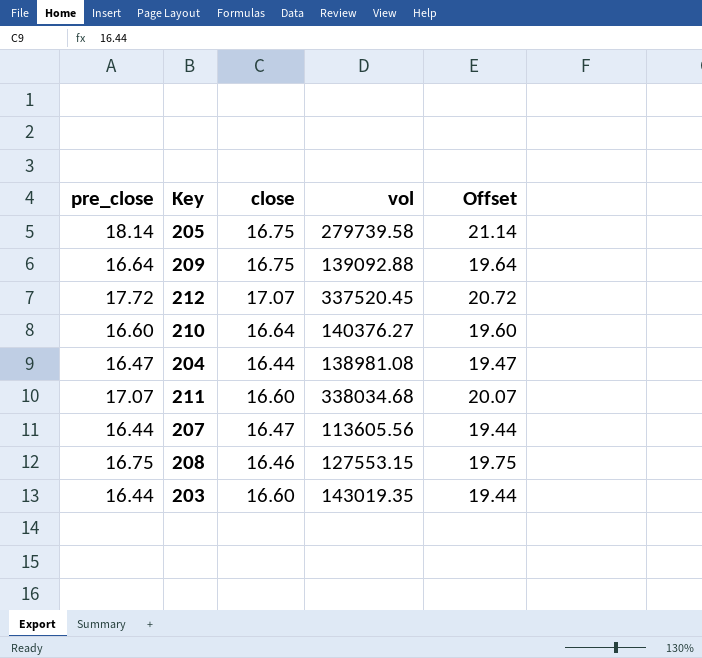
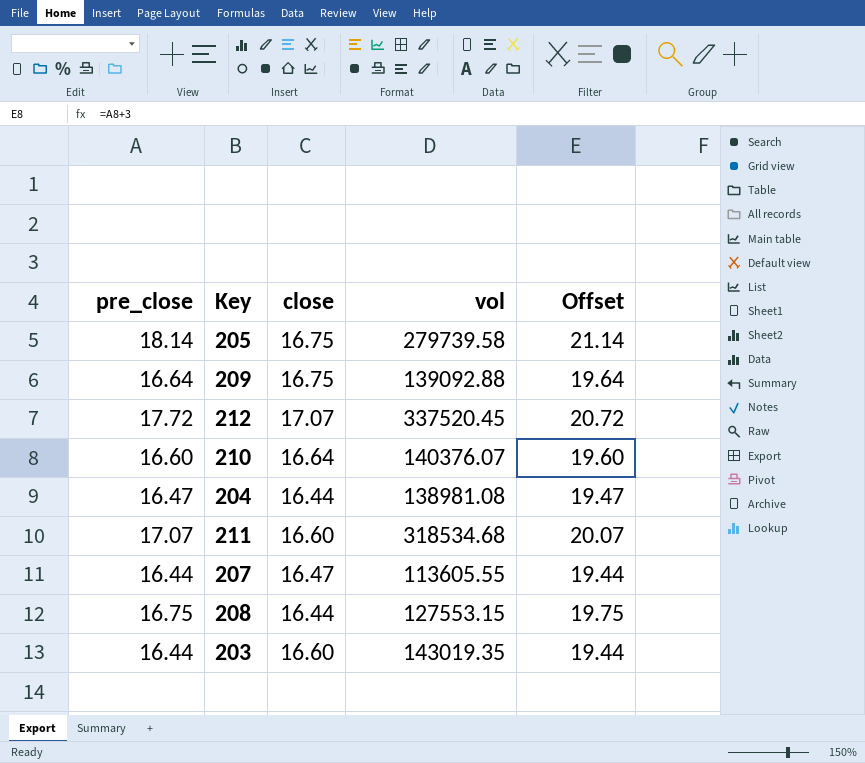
210 | vol: 140376.27 -> 140376.07
211 | vol: 338034.68 -> 318534.68
207 | vol: 113605.56 -> 113605.55
208 | close: 16.46 -> 16.44

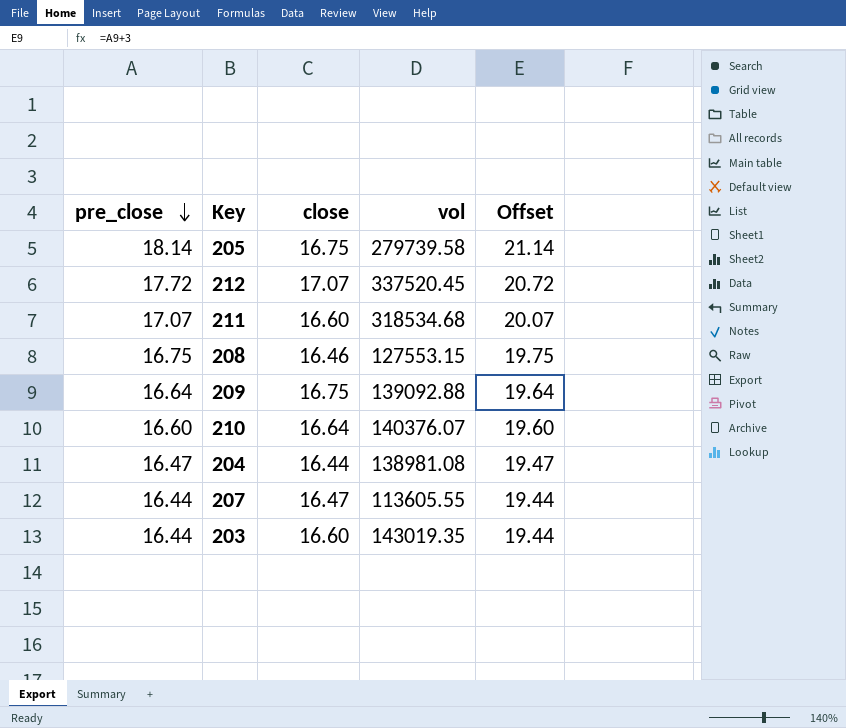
row order: none -> pre_close descending
208 | close: 16.44 -> 16.46

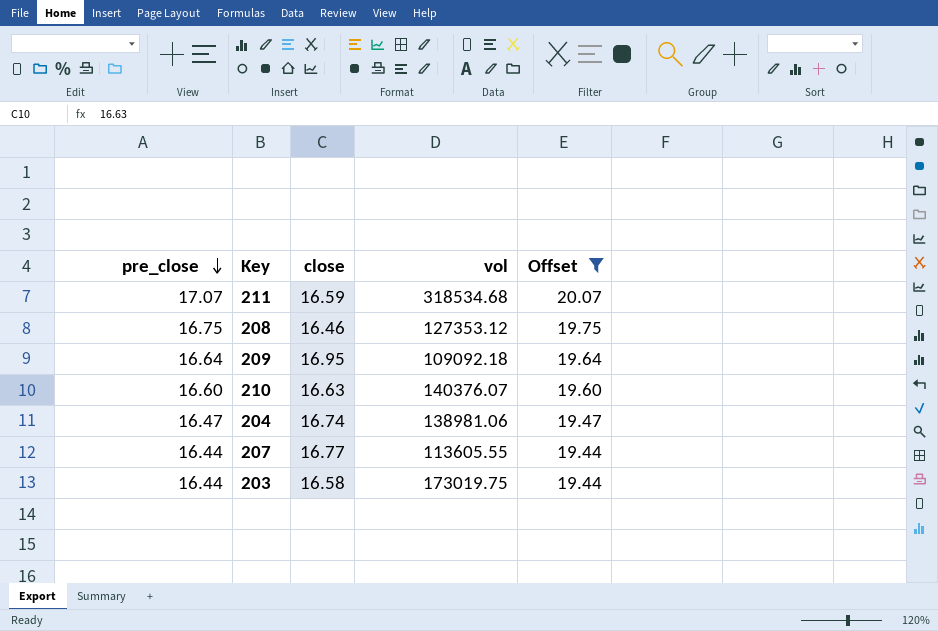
filter: none -> Offset <= 20.07
211 | close: 16.60 -> 16.59
208 | vol: 127553.15 -> 127353.12
209 | close: 16.75 -> 16.95
209 | vol: 139092.88 -> 109092.18
210 | close: 16.64 -> 16.63
204 | close: 16.44 -> 16.74
204 | vol: 138981.08 -> 138981.06
207 | close: 16.47 -> 16.77
203 | close: 16.60 -> 16.58
203 | vol: 143019.35 -> 173019.75

